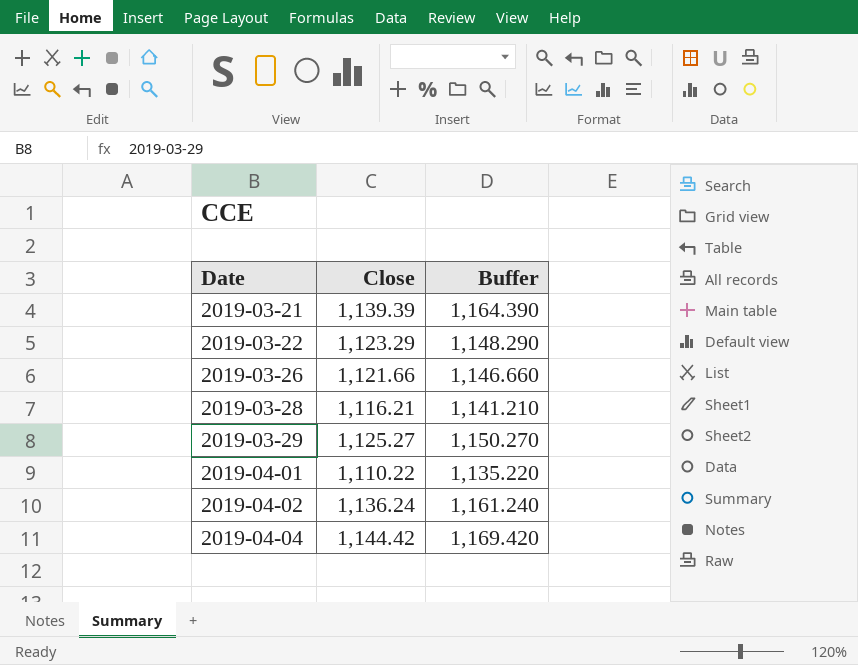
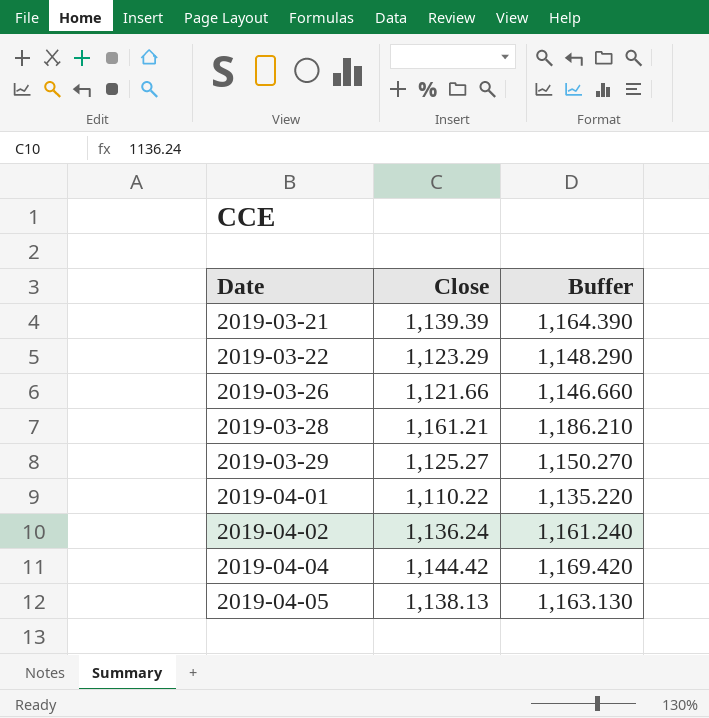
2019-03-28 | Close: 1,116.21 -> 1,161.21
2019-03-28 | Buffer: 1,141.210 -> 1,186.210
row 2019-04-05: none -> 1,138.13 | 1,163.130

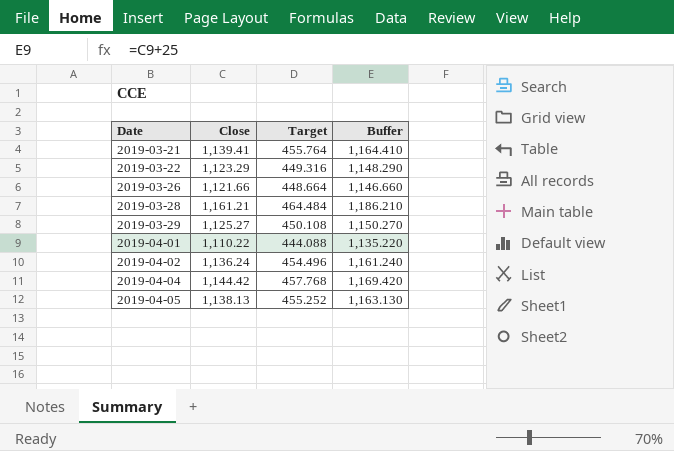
column Target | formula: none -> [Close] * 0.4
2019-03-21 | Close: 1,139.39 -> 1,139.41
2019-03-21 | Buffer: 1,164.390 -> 1,164.410

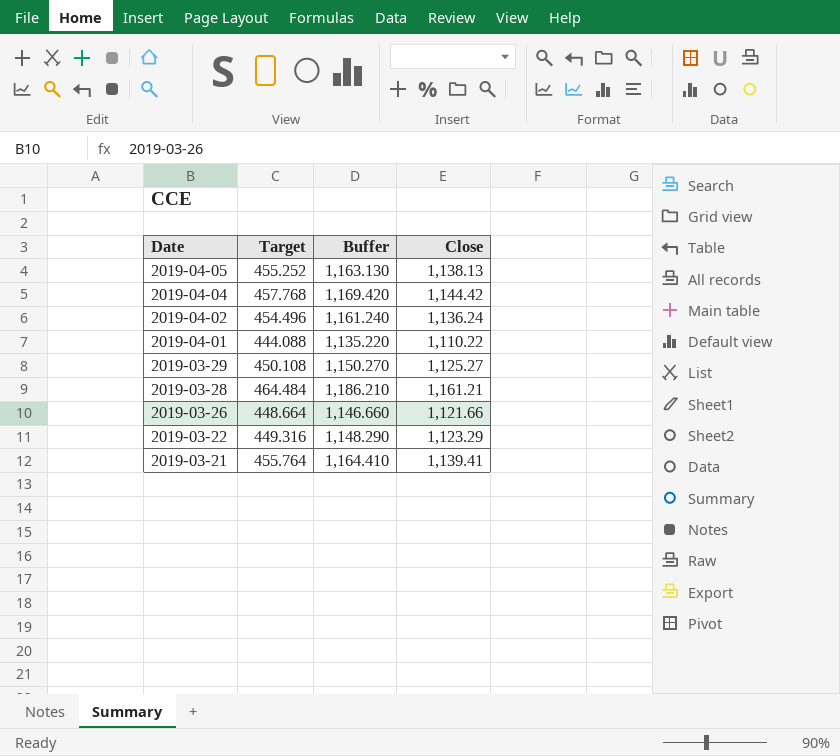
row order: Date ascending -> Date descending
column Close | position: 2 -> 4

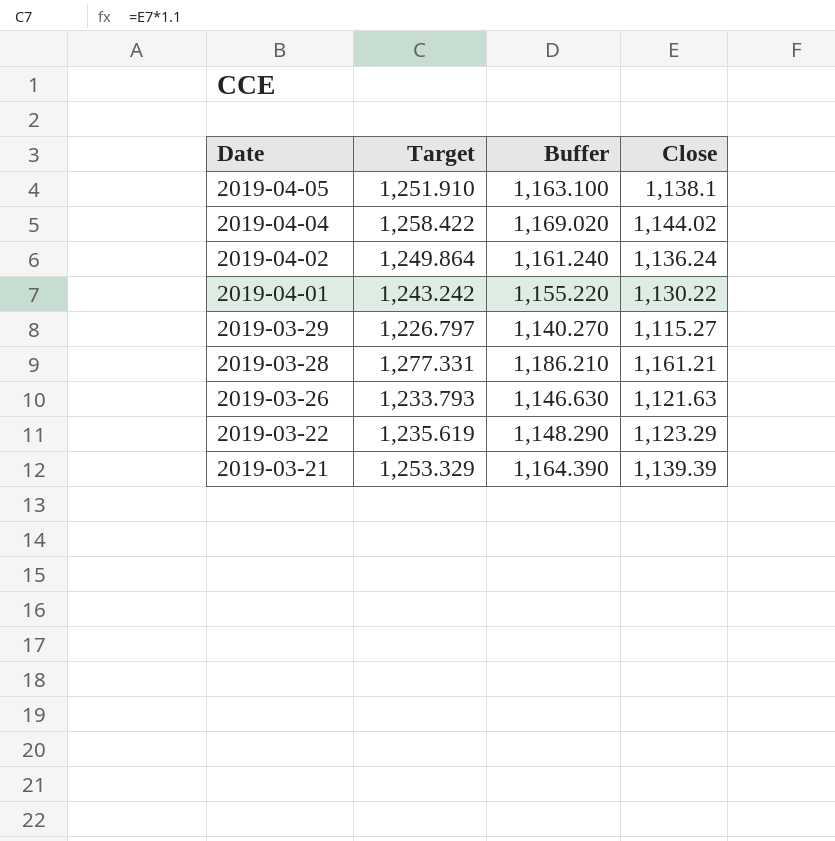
column Target | formula: [Close] * 0.4 -> [Close] * 1.1
2019-04-05 | Buffer: 1,163.130 -> 1,163.100
2019-04-05 | Close: 1,138.13 -> 1,138.1
2019-04-04 | Buffer: 1,169.420 -> 1,169.020
2019-04-04 | Close: 1,144.42 -> 1,144.02
2019-04-01 | Buffer: 1,135.220 -> 1,155.220
2019-04-01 | Close: 1,110.22 -> 1,130.22
2019-03-29 | Buffer: 1,150.270 -> 1,140.270
2019-03-29 | Close: 1,125.27 -> 1,115.27
2019-03-26 | Buffer: 1,146.660 -> 1,146.630
2019-03-26 | Close: 1,121.66 -> 1,121.63
2019-03-21 | Buffer: 1,164.410 -> 1,164.390
2019-03-21 | Close: 1,139.41 -> 1,139.39

